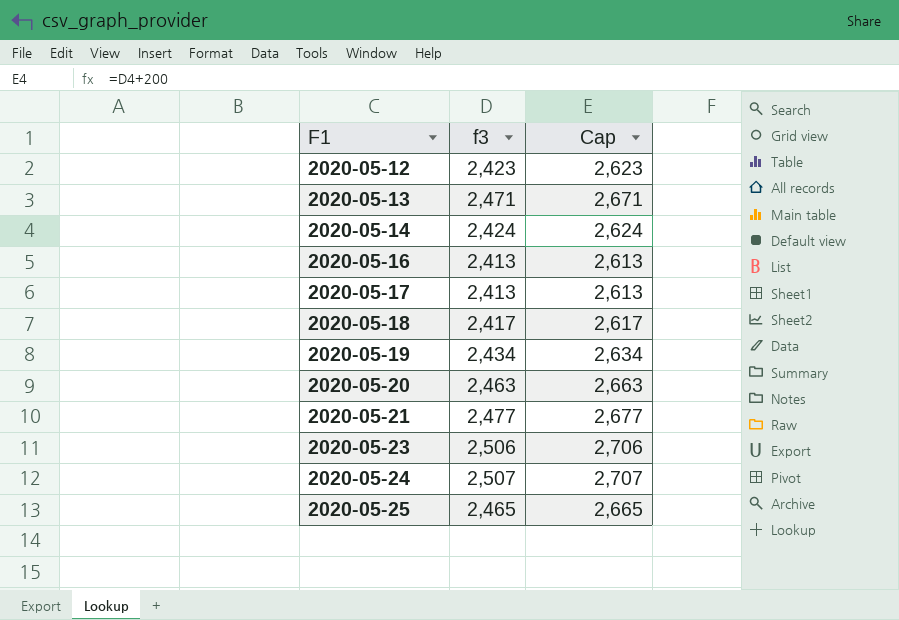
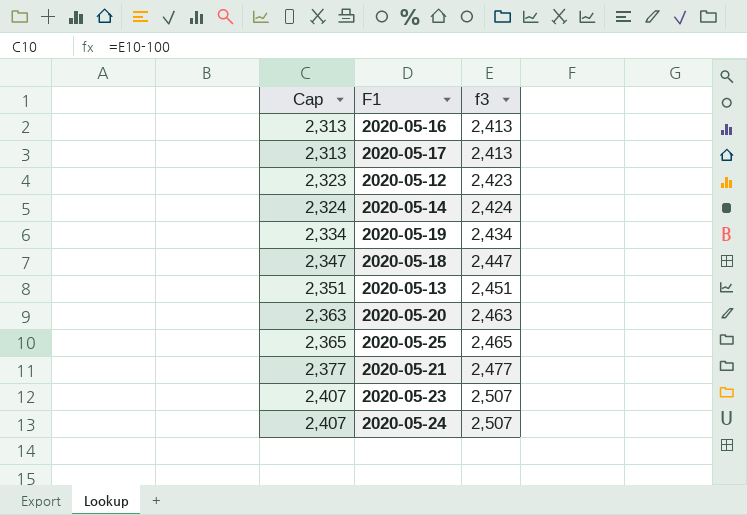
row order: F1 ascending -> Cap ascending
column Cap | formula: [f3] + 200 -> [f3] - 100
column Cap | position: 3 -> 1
2020-05-18 | f3: 2,417 -> 2,447
2020-05-13 | f3: 2,471 -> 2,451
2020-05-23 | f3: 2,506 -> 2,507

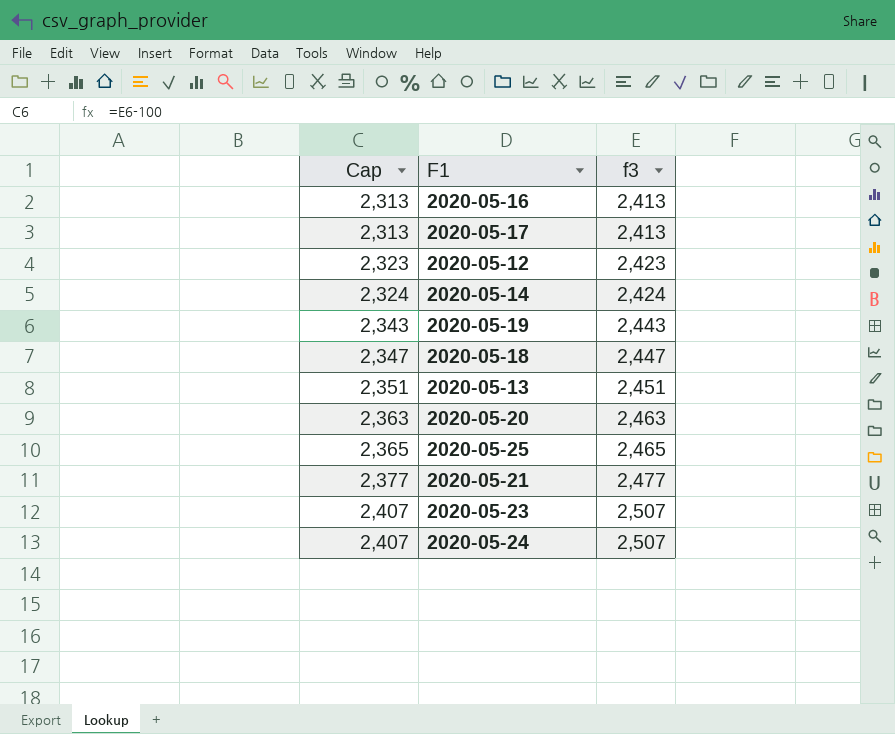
2020-05-19 | Cap: 2,334 -> 2,343
2020-05-19 | f3: 2,434 -> 2,443

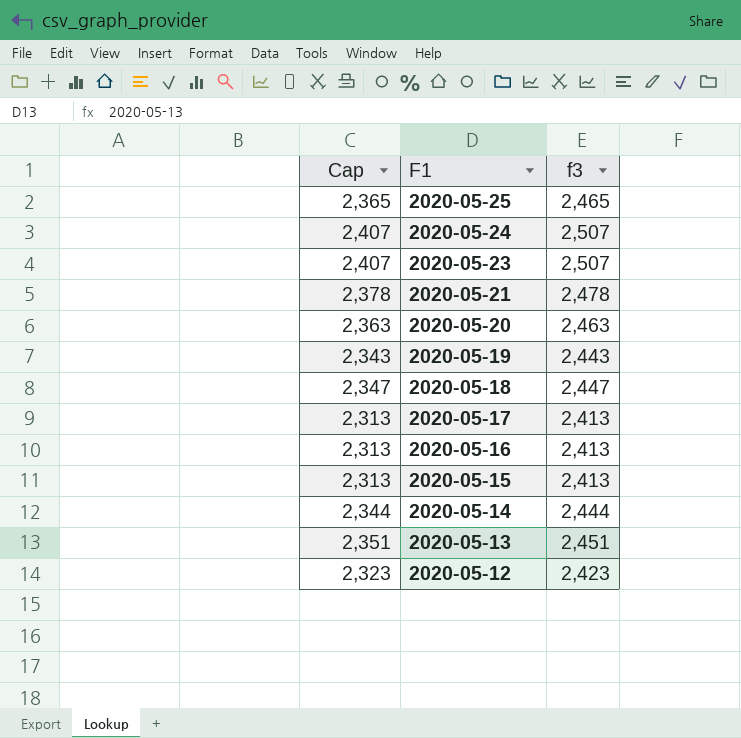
row order: Cap ascending -> F1 descending
2020-05-21 | Cap: 2,377 -> 2,378
2020-05-21 | f3: 2,477 -> 2,478
row 2020-05-15: none -> 2,313 | 2,413
2020-05-14 | Cap: 2,324 -> 2,344
2020-05-14 | f3: 2,424 -> 2,444

